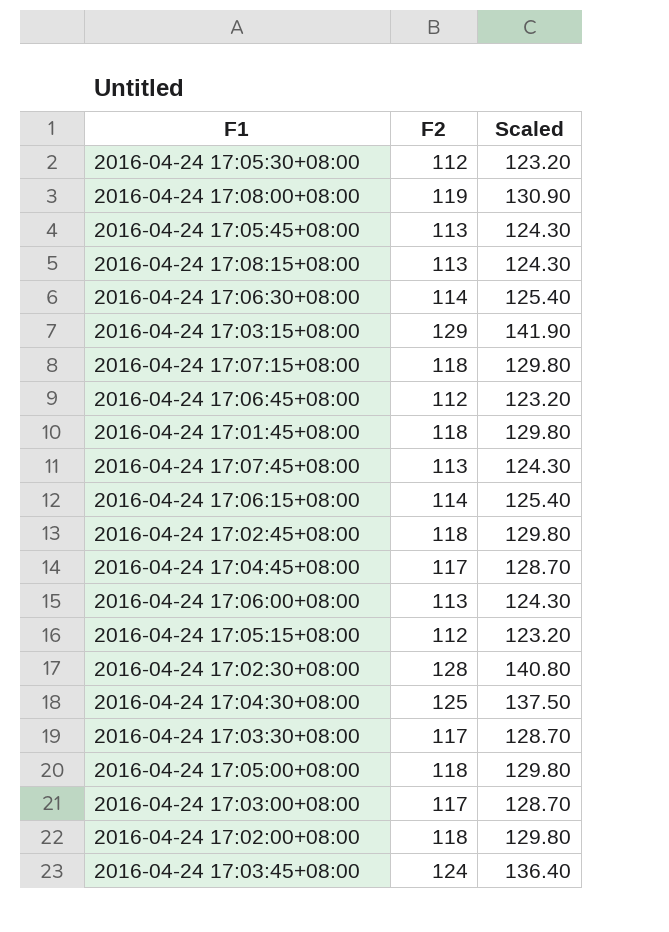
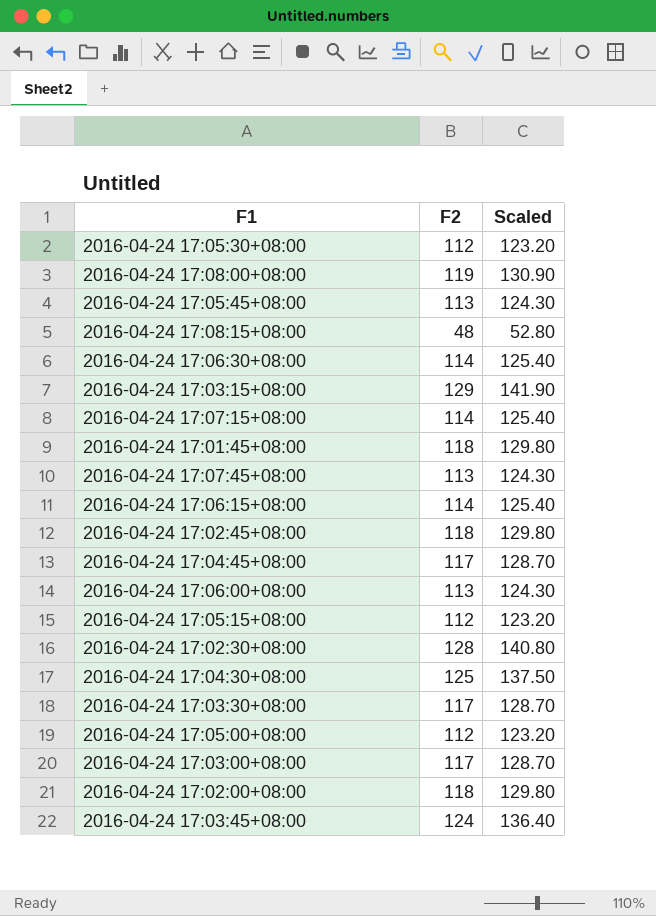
row 2016-04-24 17:06:45+08:00: 112 | 123.20 -> none
2016-04-24 17:08:15+08:00 | F2: 113 -> 48
2016-04-24 17:08:15+08:00 | Scaled: 124.30 -> 52.80
2016-04-24 17:07:15+08:00 | F2: 118 -> 114
2016-04-24 17:07:15+08:00 | Scaled: 129.80 -> 125.40
2016-04-24 17:05:00+08:00 | F2: 118 -> 112
2016-04-24 17:05:00+08:00 | Scaled: 129.80 -> 123.20

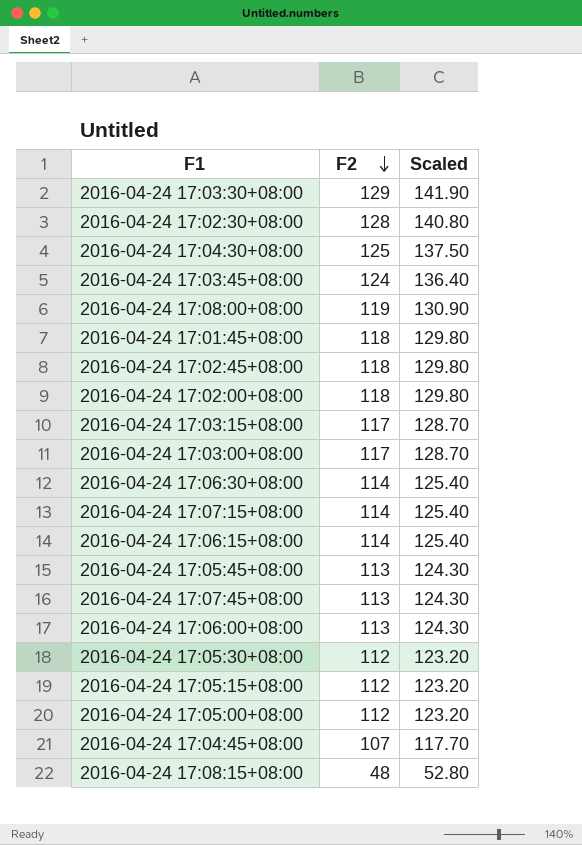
row order: none -> F2 descending
2016-04-24 17:03:30+08:00 | F2: 117 -> 129
2016-04-24 17:03:30+08:00 | Scaled: 128.70 -> 141.90
2016-04-24 17:03:15+08:00 | F2: 129 -> 117
2016-04-24 17:03:15+08:00 | Scaled: 141.90 -> 128.70
2016-04-24 17:04:45+08:00 | F2: 117 -> 107
2016-04-24 17:04:45+08:00 | Scaled: 128.70 -> 117.70

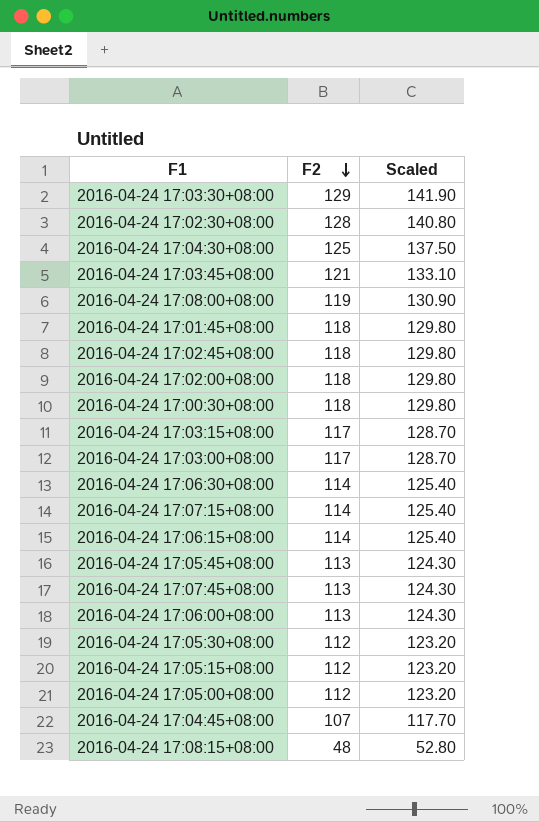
2016-04-24 17:03:45+08:00 | F2: 124 -> 121
2016-04-24 17:03:45+08:00 | Scaled: 136.40 -> 133.10
row 2016-04-24 17:00:30+08:00: none -> 118 | 129.80

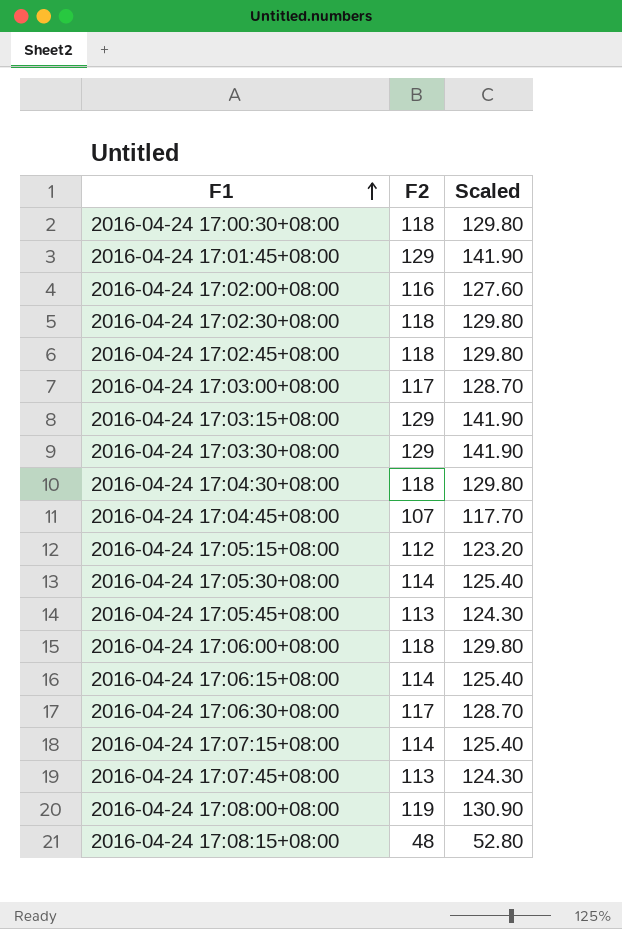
row order: F2 descending -> F1 ascending
row 2016-04-24 17:03:45+08:00: 121 | 133.10 -> none
row 2016-04-24 17:05:00+08:00: 112 | 123.20 -> none
2016-04-24 17:01:45+08:00 | F2: 118 -> 129
2016-04-24 17:01:45+08:00 | Scaled: 129.80 -> 141.90
2016-04-24 17:02:00+08:00 | F2: 118 -> 116
2016-04-24 17:02:00+08:00 | Scaled: 129.80 -> 127.60
2016-04-24 17:02:30+08:00 | F2: 128 -> 118
2016-04-24 17:02:30+08:00 | Scaled: 140.80 -> 129.80
2016-04-24 17:03:15+08:00 | F2: 117 -> 129
2016-04-24 17:03:15+08:00 | Scaled: 128.70 -> 141.90
2016-04-24 17:04:30+08:00 | F2: 125 -> 118
2016-04-24 17:04:30+08:00 | Scaled: 137.50 -> 129.80
2016-04-24 17:05:30+08:00 | F2: 112 -> 114
2016-04-24 17:05:30+08:00 | Scaled: 123.20 -> 125.40
2016-04-24 17:06:00+08:00 | F2: 113 -> 118
2016-04-24 17:06:00+08:00 | Scaled: 124.30 -> 129.80
2016-04-24 17:06:30+08:00 | F2: 114 -> 117
2016-04-24 17:06:30+08:00 | Scaled: 125.40 -> 128.70

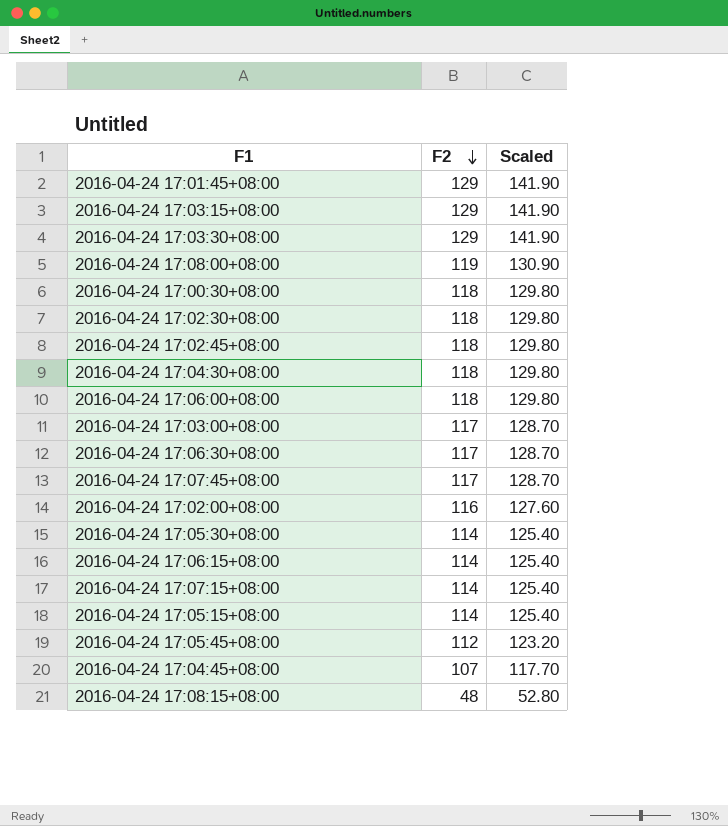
row order: F1 ascending -> F2 descending
2016-04-24 17:07:45+08:00 | F2: 113 -> 117
2016-04-24 17:07:45+08:00 | Scaled: 124.30 -> 128.70
2016-04-24 17:05:15+08:00 | F2: 112 -> 114
2016-04-24 17:05:15+08:00 | Scaled: 123.20 -> 125.40
2016-04-24 17:05:45+08:00 | F2: 113 -> 112
2016-04-24 17:05:45+08:00 | Scaled: 124.30 -> 123.20

